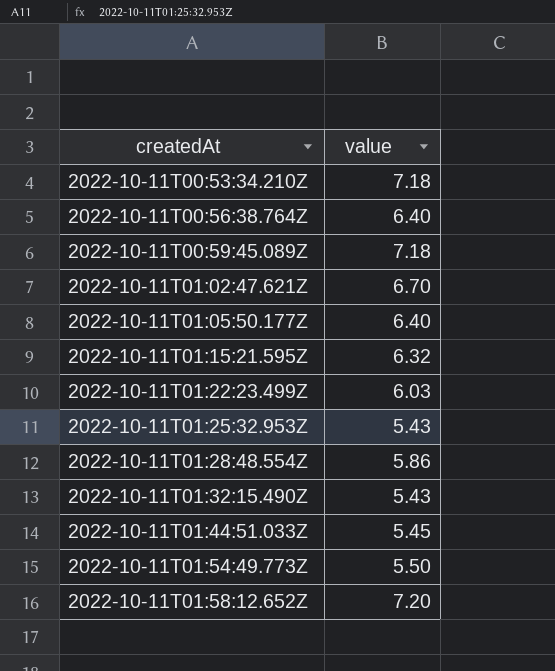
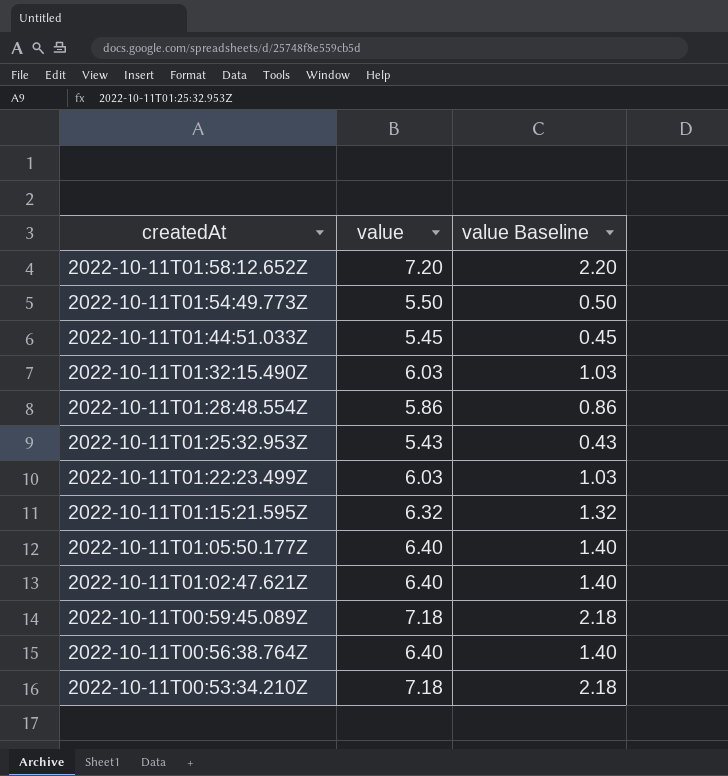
row order: createdAt ascending -> createdAt descending
column value Baseline | formula: none -> [value] - 5
2022-10-11T01:32:15.490Z | value: 5.43 -> 6.03
2022-10-11T01:02:47.621Z | value: 6.70 -> 6.40

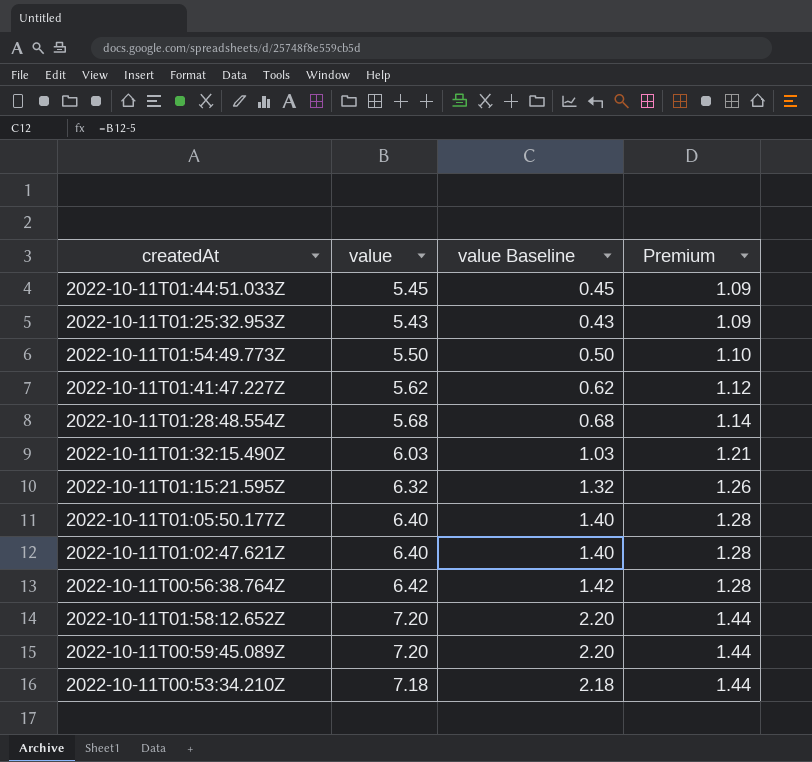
row order: createdAt descending -> Premium ascending
column Premium | formula: none -> [value] * 0.2
row 2022-10-11T01:22:23.499Z: 6.03 | 1.03 -> none
row 2022-10-11T01:41:47.227Z: none -> 5.62 | 0.62 | 1.12
2022-10-11T01:28:48.554Z | value: 5.86 -> 5.68
2022-10-11T01:28:48.554Z | value Baseline: 0.86 -> 0.68
2022-10-11T00:56:38.764Z | value: 6.40 -> 6.42
2022-10-11T00:56:38.764Z | value Baseline: 1.40 -> 1.42
2022-10-11T00:59:45.089Z | value: 7.18 -> 7.20
2022-10-11T00:59:45.089Z | value Baseline: 2.18 -> 2.20

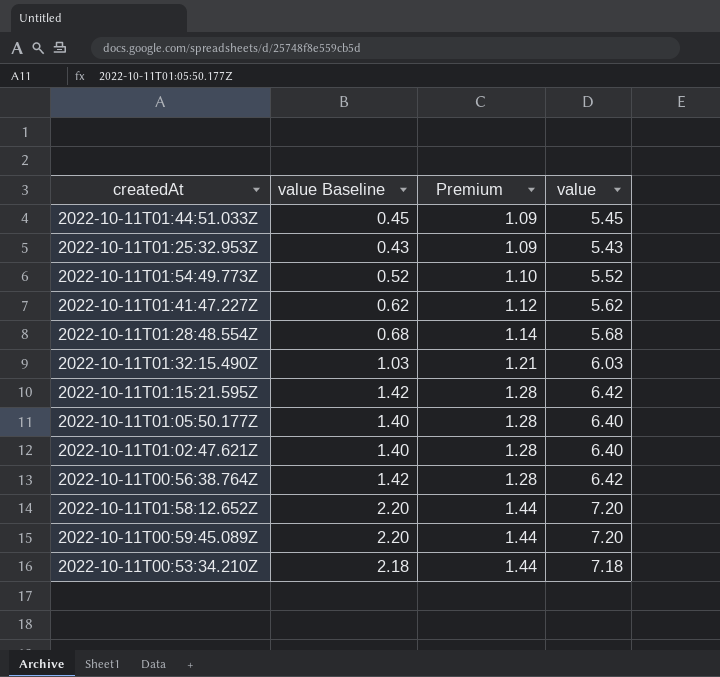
column value | position: 2 -> 4
2022-10-11T01:54:49.773Z | value Baseline: 0.50 -> 0.52
2022-10-11T01:54:49.773Z | value: 5.50 -> 5.52
2022-10-11T01:15:21.595Z | value Baseline: 1.32 -> 1.42
2022-10-11T01:15:21.595Z | Premium: 1.26 -> 1.28
2022-10-11T01:15:21.595Z | value: 6.32 -> 6.42

